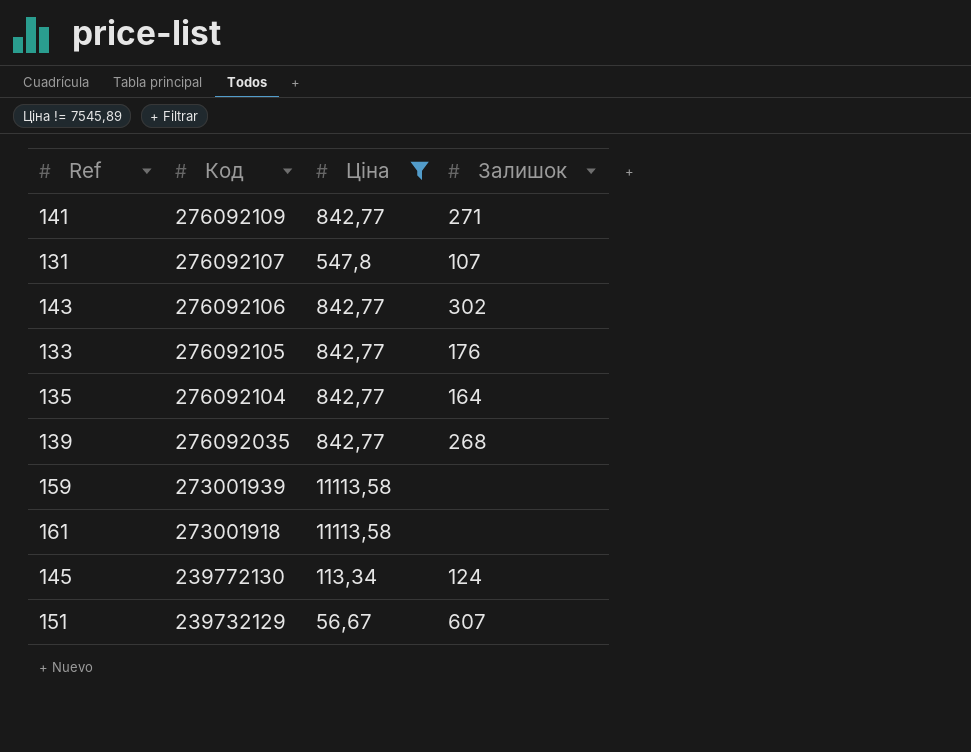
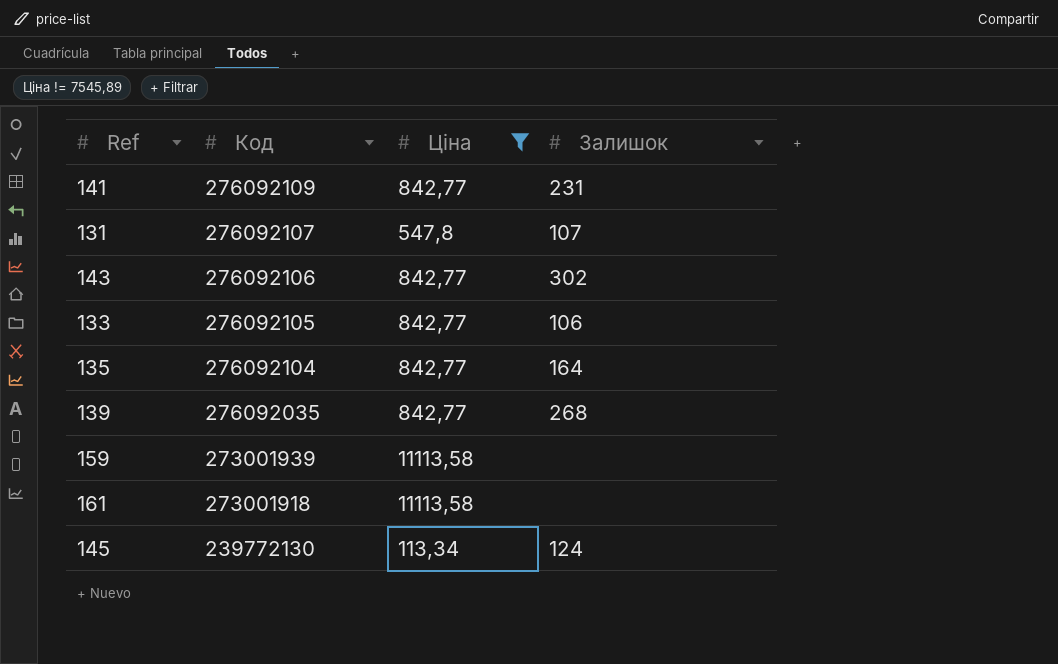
row 151: 239732129 | 56,67 | 607 -> none
141 | Залишок: 271 -> 231
133 | Залишок: 176 -> 106

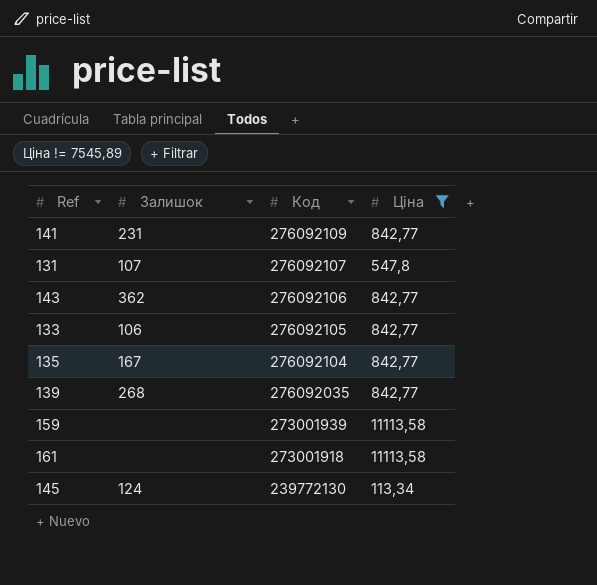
column Залишок | position: 4 -> 2
143 | Залишок: 302 -> 362
135 | Залишок: 164 -> 167

